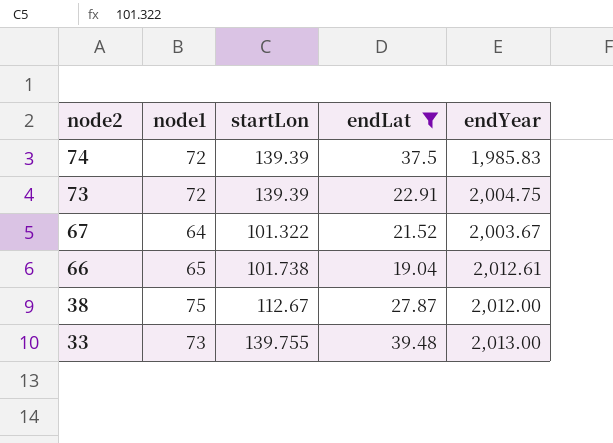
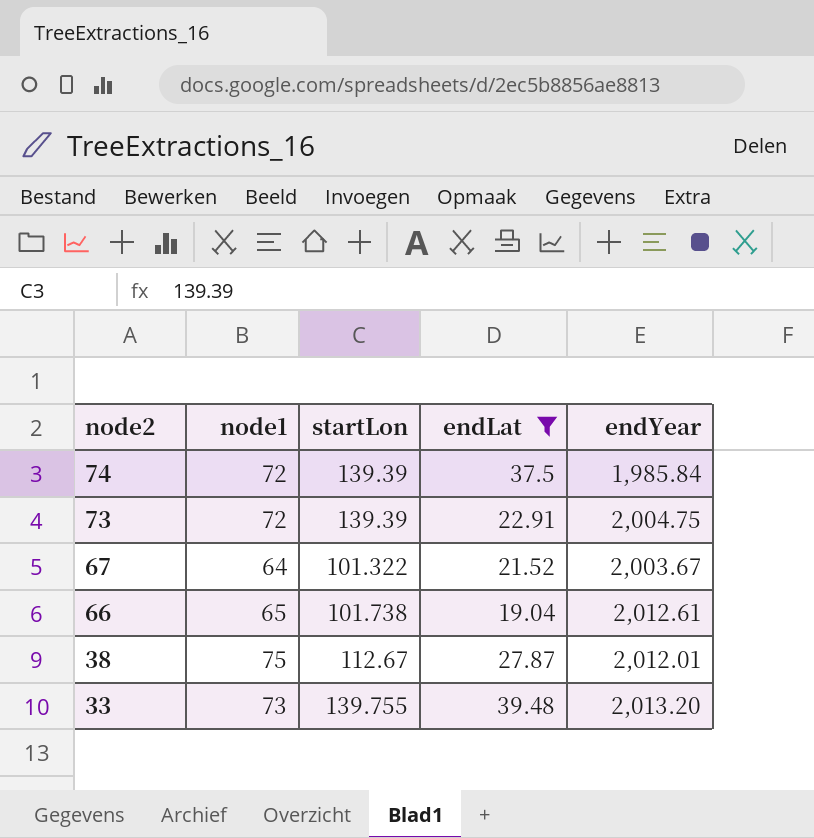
74 | endYear: 1,985.83 -> 1,985.84
38 | endYear: 2,012.00 -> 2,012.01
33 | endYear: 2,013.00 -> 2,013.20

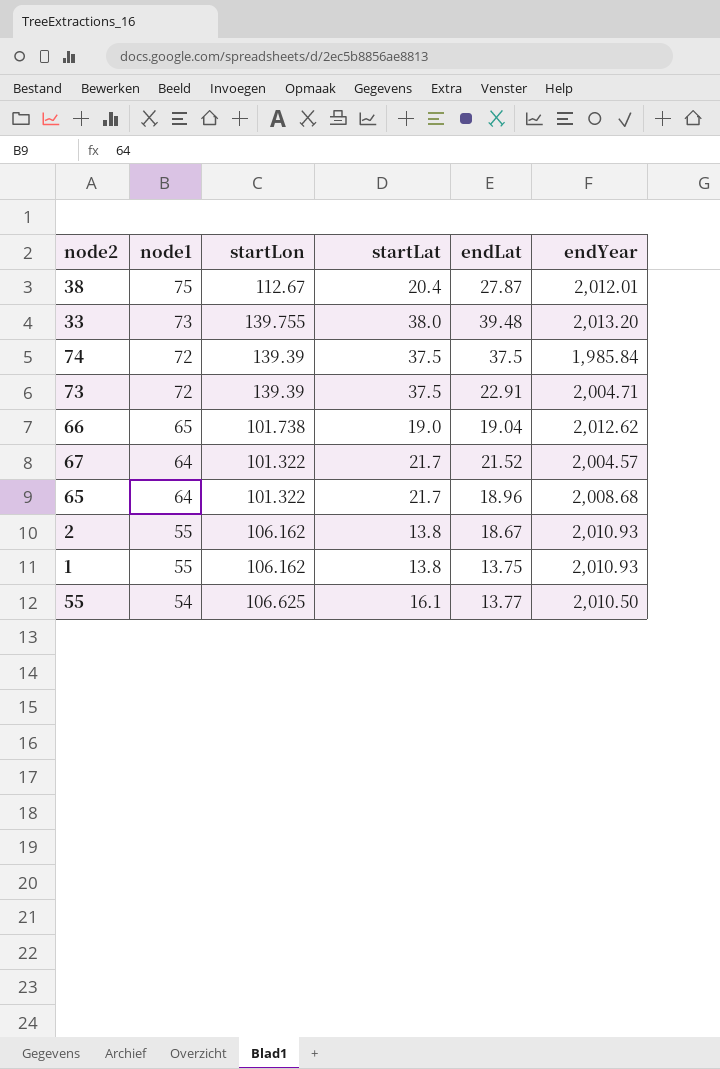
filter: endLat >= 19.04 -> none
row order: node2 descending -> node1 descending
column startLat | position: none -> 4
73 | endYear: 2,004.75 -> 2,004.71
66 | endYear: 2,012.61 -> 2,012.62
67 | endYear: 2,003.67 -> 2,004.57

